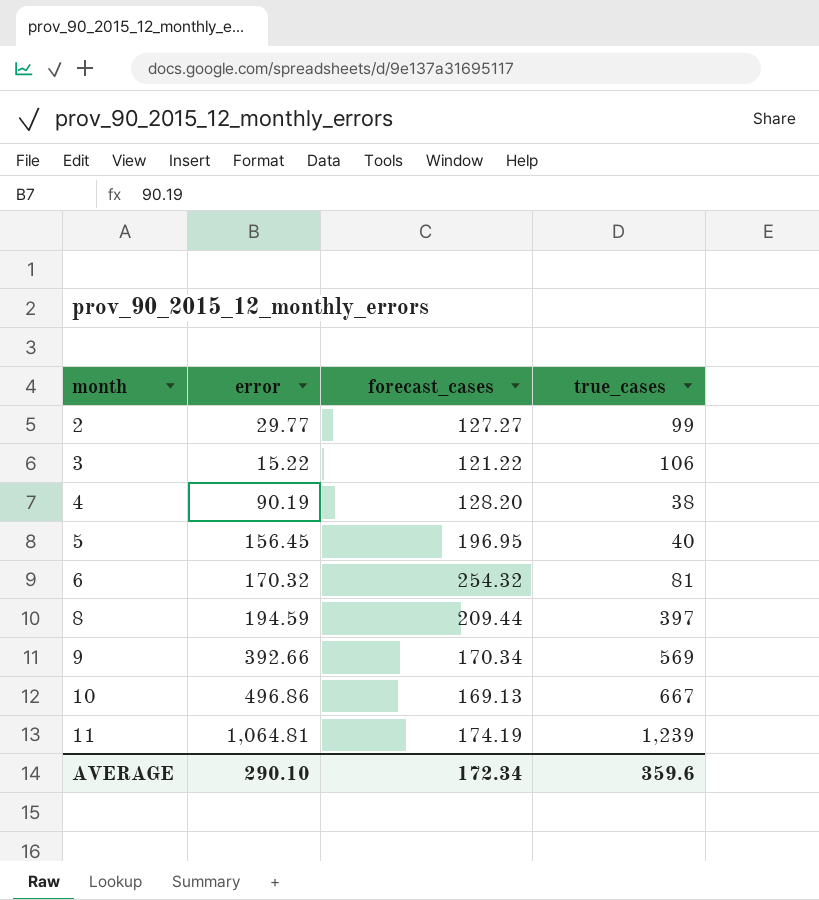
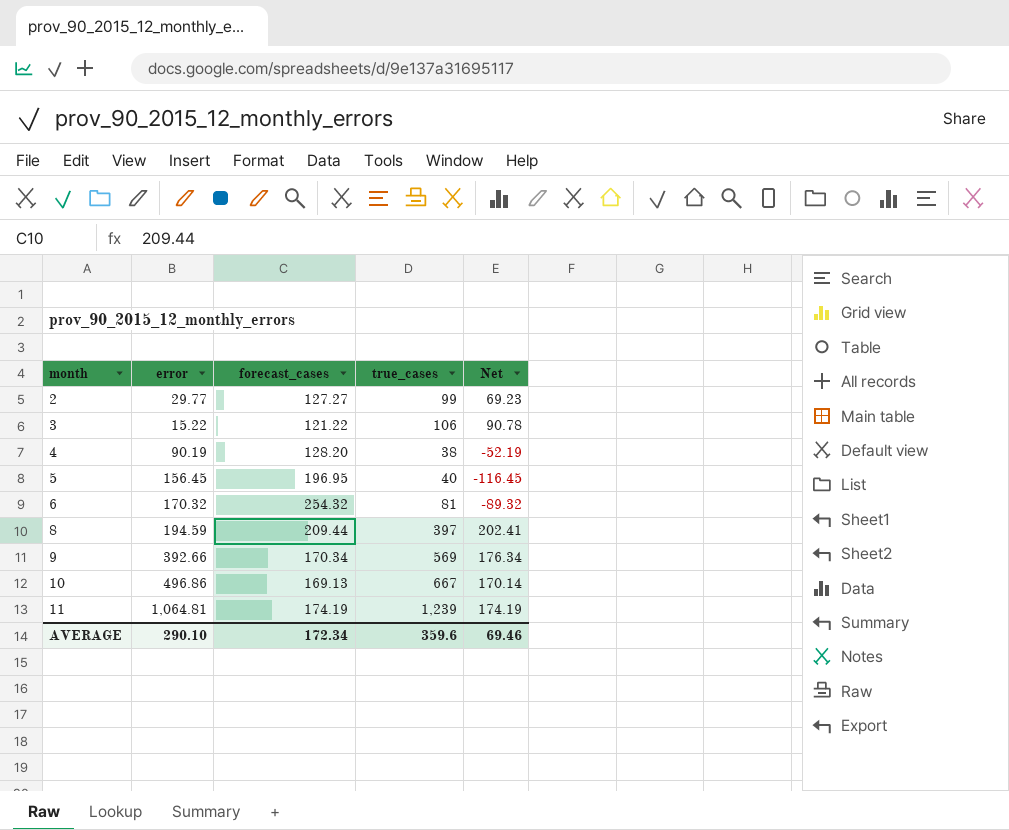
column Net | formula: none -> [true_cases] - [error]

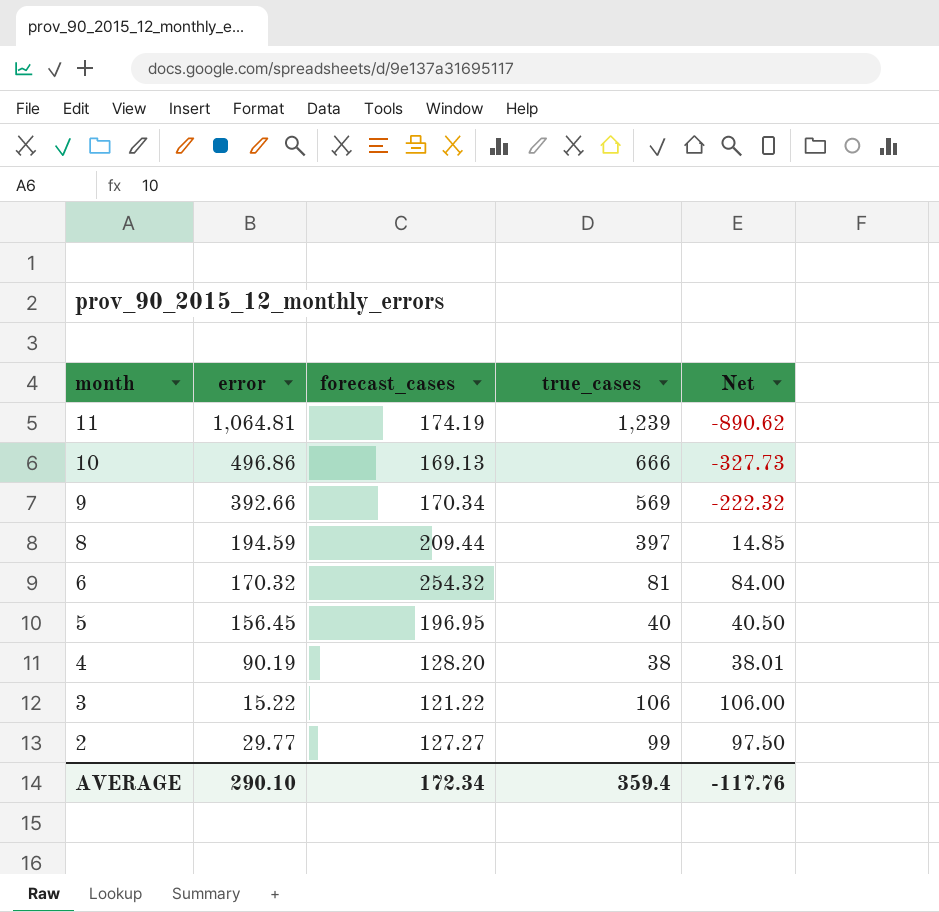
row order: month ascending -> month descending
column Net | formula: [true_cases] - [error] -> [forecast_cases] - [error]
10 | true_cases: 667 -> 666
AVERAGE | true_cases: 359.6 -> 359.4
AVERAGE | Net: 69.46 -> -117.76

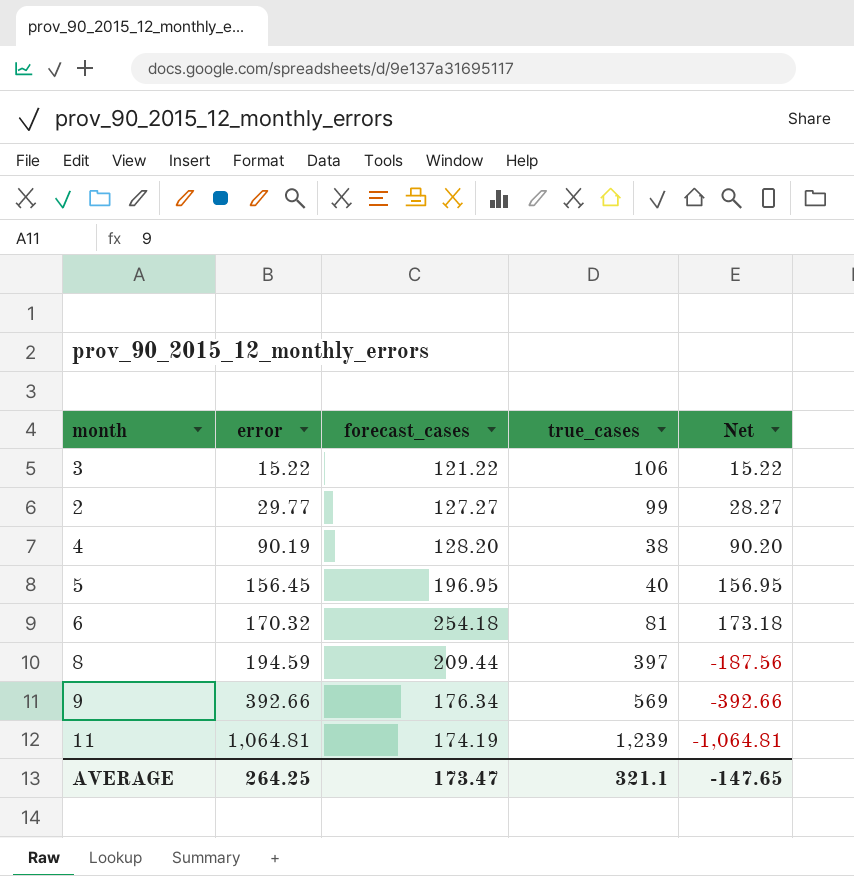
row order: month descending -> error ascending
column Net | formula: [forecast_cases] - [error] -> [forecast_cases] - [true_cases]
row 10: 496.86 | 169.13 | 666 | -327.73 -> none
6 | forecast_cases: 254.32 -> 254.18
9 | forecast_cases: 170.34 -> 176.34
AVERAGE | error: 290.10 -> 264.25
AVERAGE | forecast_cases: 172.34 -> 173.47
AVERAGE | true_cases: 359.4 -> 321.1
AVERAGE | Net: -117.76 -> -147.65

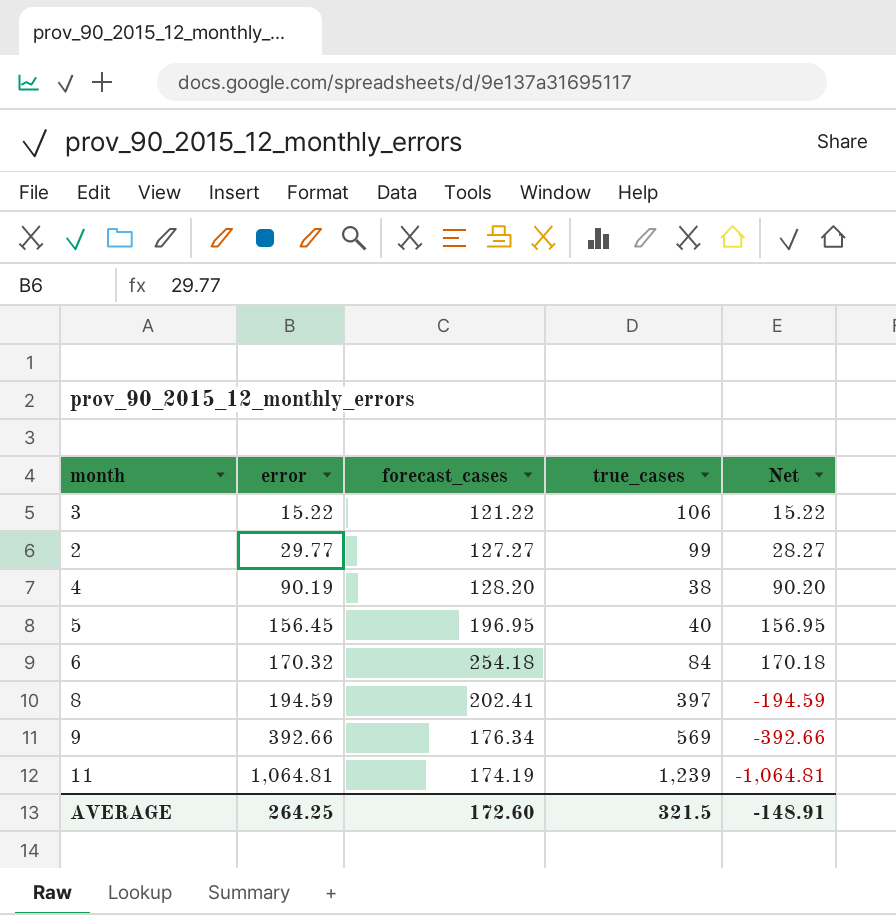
6 | true_cases: 81 -> 84
6 | Net: 173.18 -> 170.18
8 | forecast_cases: 209.44 -> 202.41
8 | Net: -187.56 -> -194.59
AVERAGE | forecast_cases: 173.47 -> 172.60
AVERAGE | true_cases: 321.1 -> 321.5
AVERAGE | Net: -147.65 -> -148.91

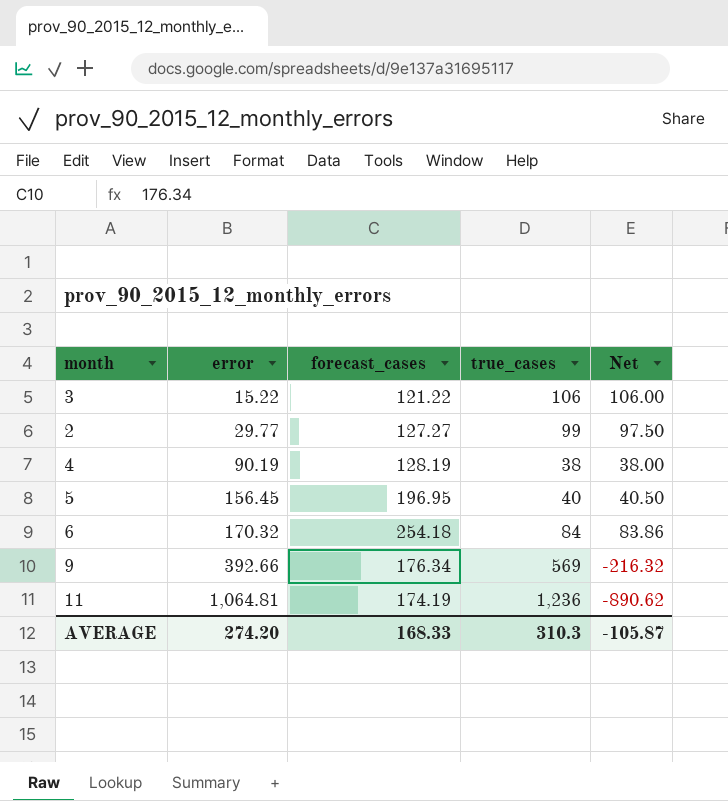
column Net | formula: [forecast_cases] - [true_cases] -> [forecast_cases] - [error]
row 8: 194.59 | 202.41 | 397 | -194.59 -> none
4 | forecast_cases: 128.20 -> 128.19
11 | true_cases: 1,239 -> 1,236
AVERAGE | error: 264.25 -> 274.20
AVERAGE | forecast_cases: 172.60 -> 168.33
AVERAGE | true_cases: 321.5 -> 310.3
AVERAGE | Net: -148.91 -> -105.87

